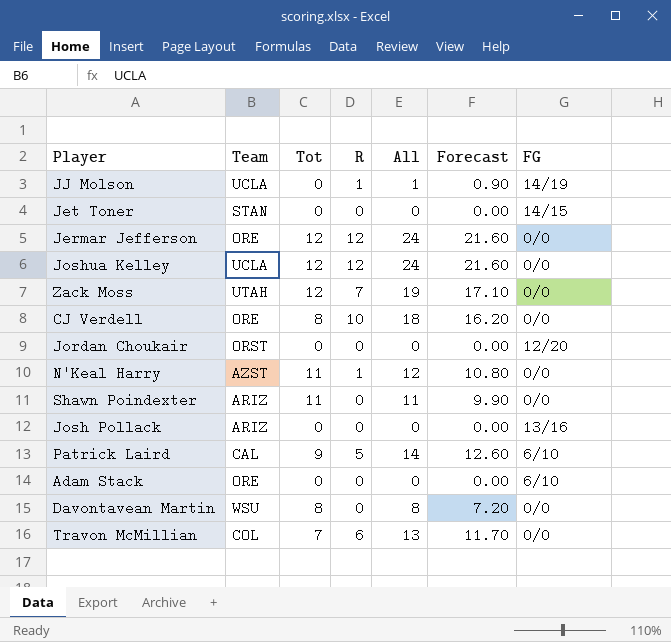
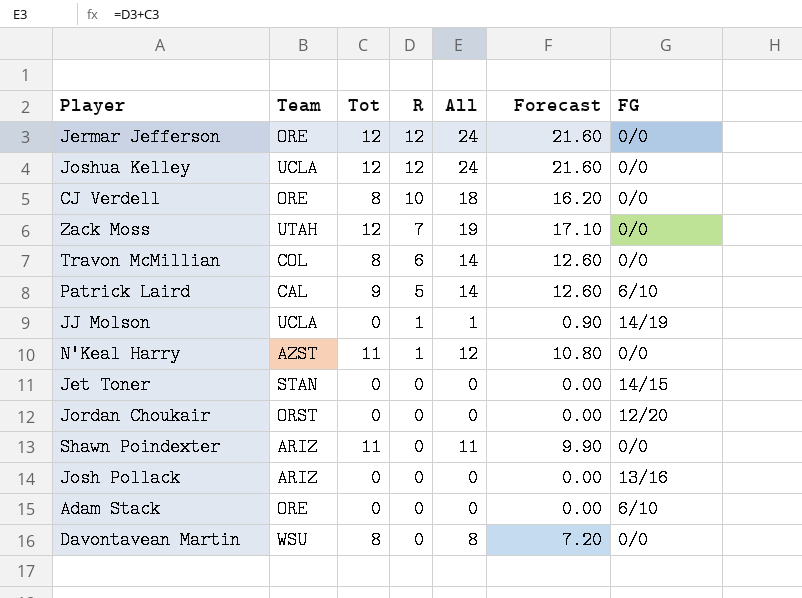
row order: none -> R descending
Travon McMillian | Tot: 7 -> 8
Travon McMillian | All: 13 -> 14
Travon McMillian | Forecast: 11.70 -> 12.60

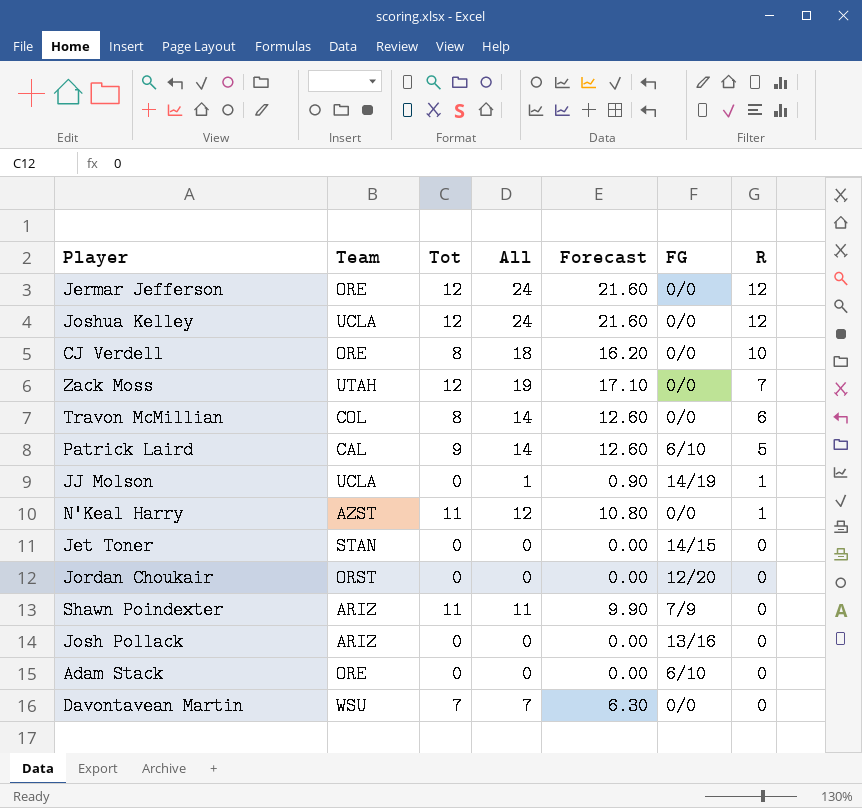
column R | position: 4 -> 7
Shawn Poindexter | FG: 0/0 -> 7/9
Davontavean Martin | Tot: 8 -> 7
Davontavean Martin | All: 8 -> 7
Davontavean Martin | Forecast: 7.20 -> 6.30

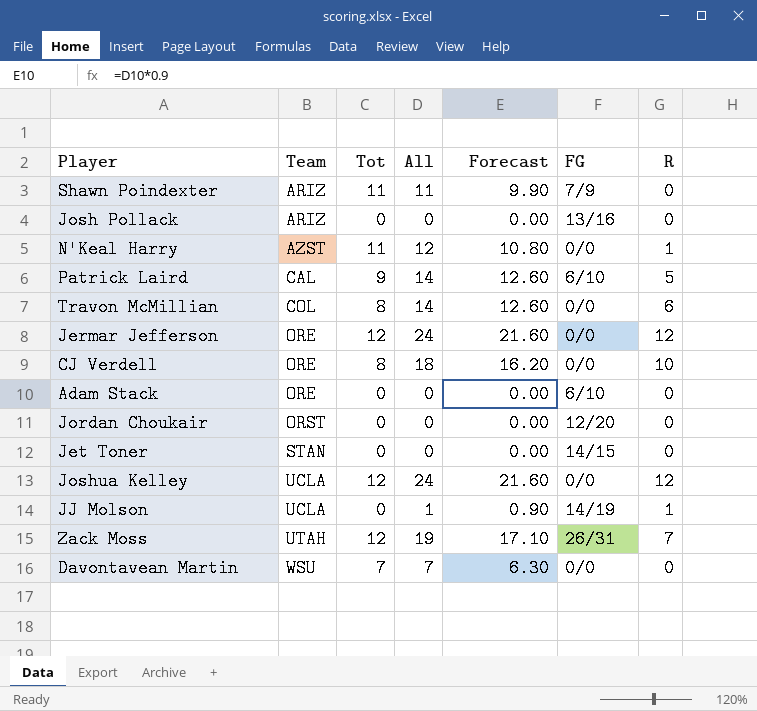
row order: R descending -> Team ascending
Zack Moss | FG: 0/0 -> 26/31

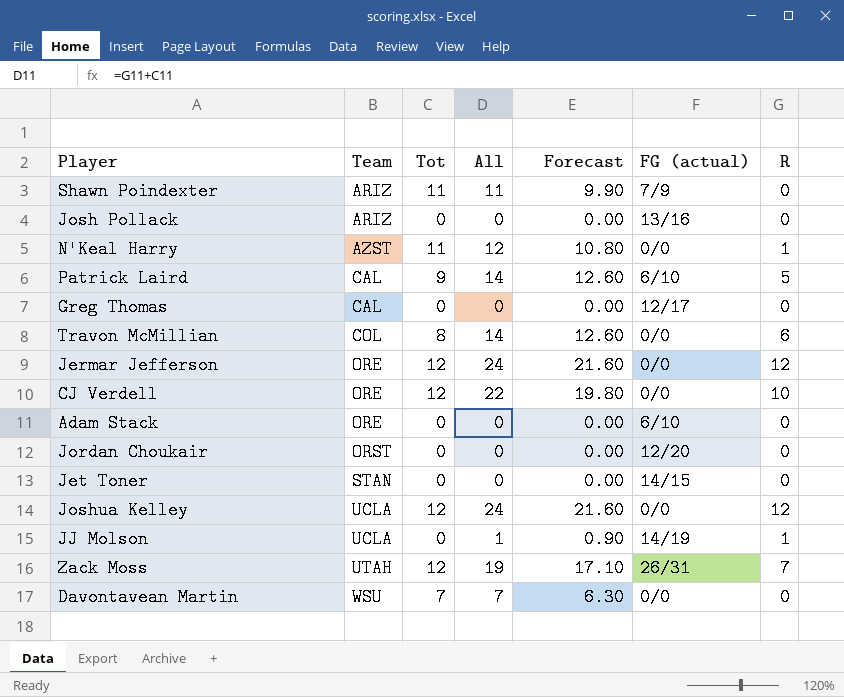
column name: FG -> FG (actual)
row Greg Thomas: none -> CAL | 0 | 0 | 0.00 | 12/17 | 0
CJ Verdell | Tot: 8 -> 12
CJ Verdell | All: 18 -> 22
CJ Verdell | Forecast: 16.20 -> 19.80

